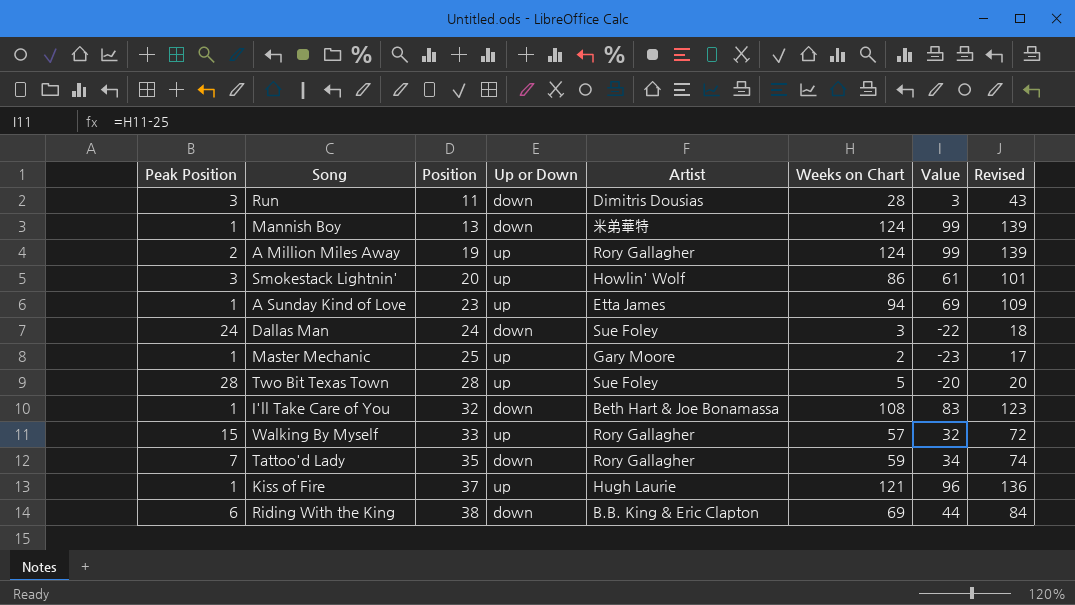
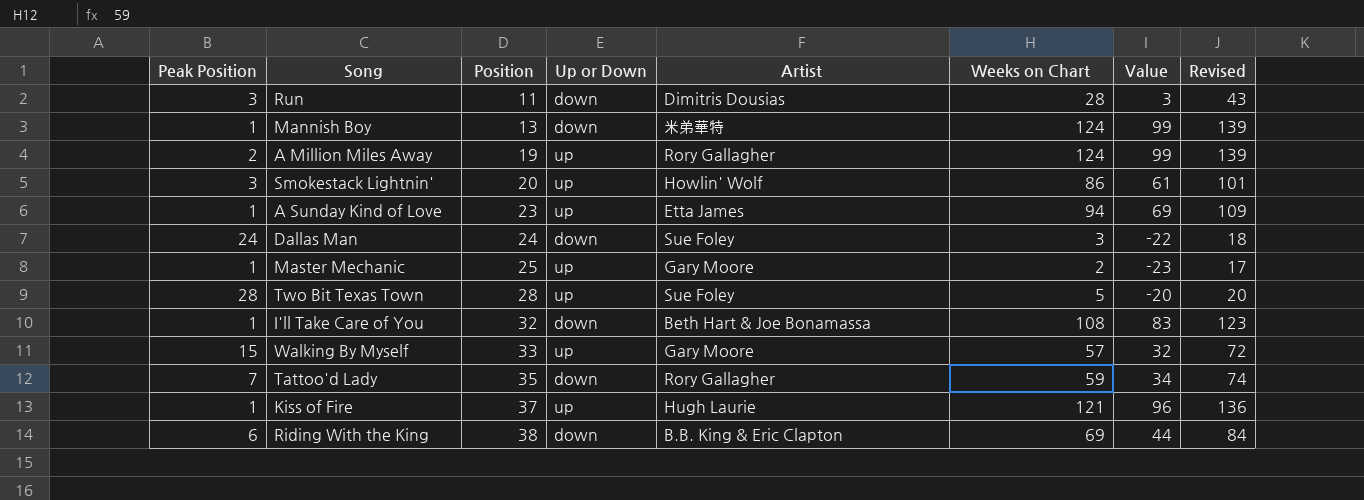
Walking By Myself | Artist: Rory Gallagher -> Gary Moore

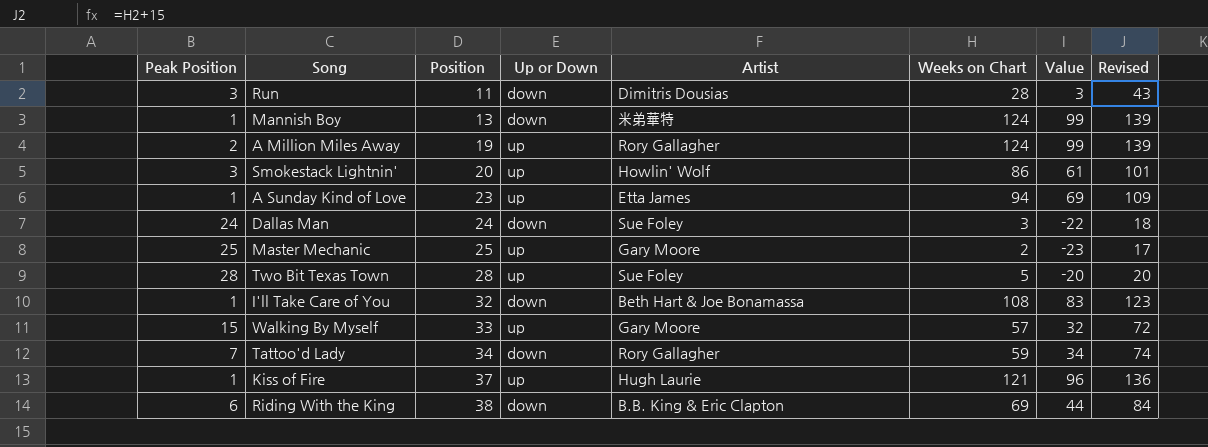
Master Mechanic | Peak Position: 1 -> 25
Tattoo'd Lady | Position: 35 -> 34

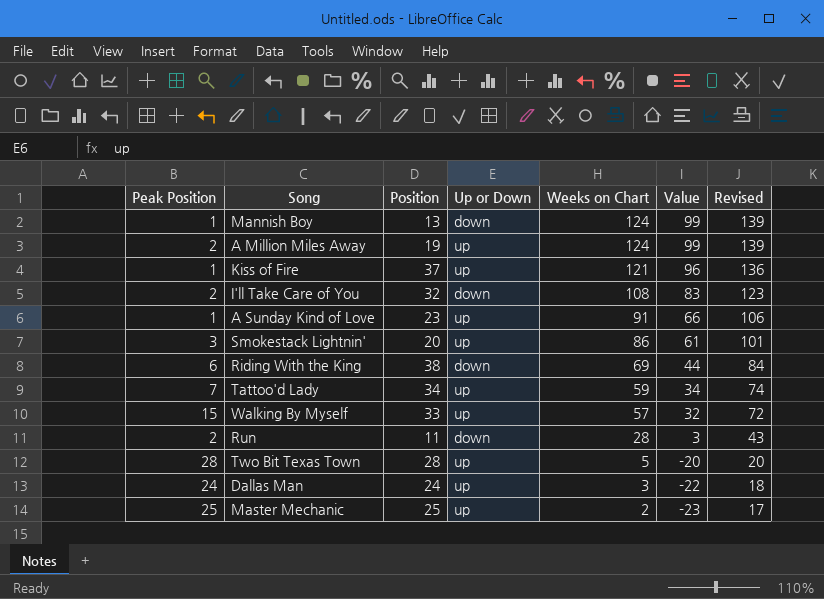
row order: Position ascending -> Weeks on Chart descending
column Artist | position: 5 -> none
I'll Take Care of You | Peak Position: 1 -> 2
A Sunday Kind of Love | Weeks on Chart: 94 -> 91
A Sunday Kind of Love | Value: 69 -> 66
A Sunday Kind of Love | Revised: 109 -> 106
Tattoo'd Lady | Up or Down: down -> up
Run | Peak Position: 3 -> 2
Dallas Man | Up or Down: down -> up

